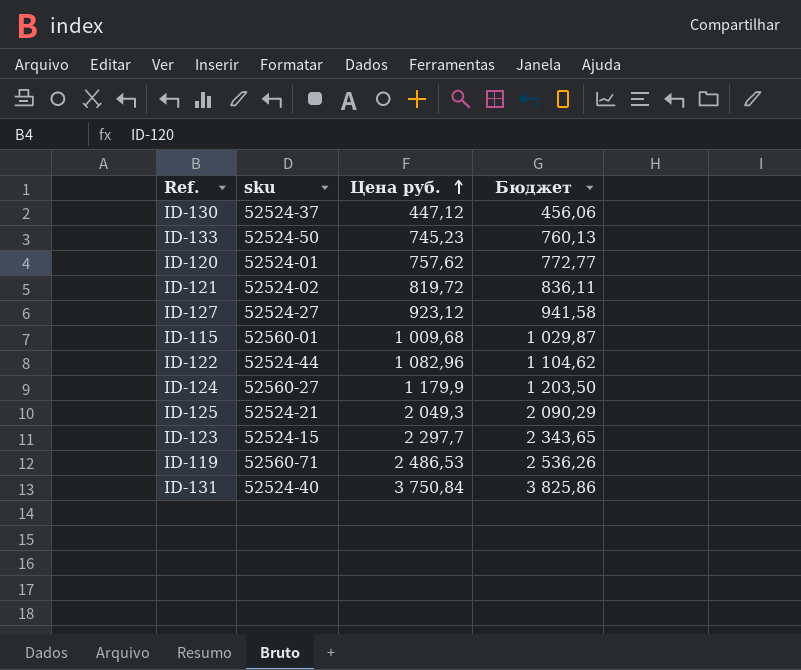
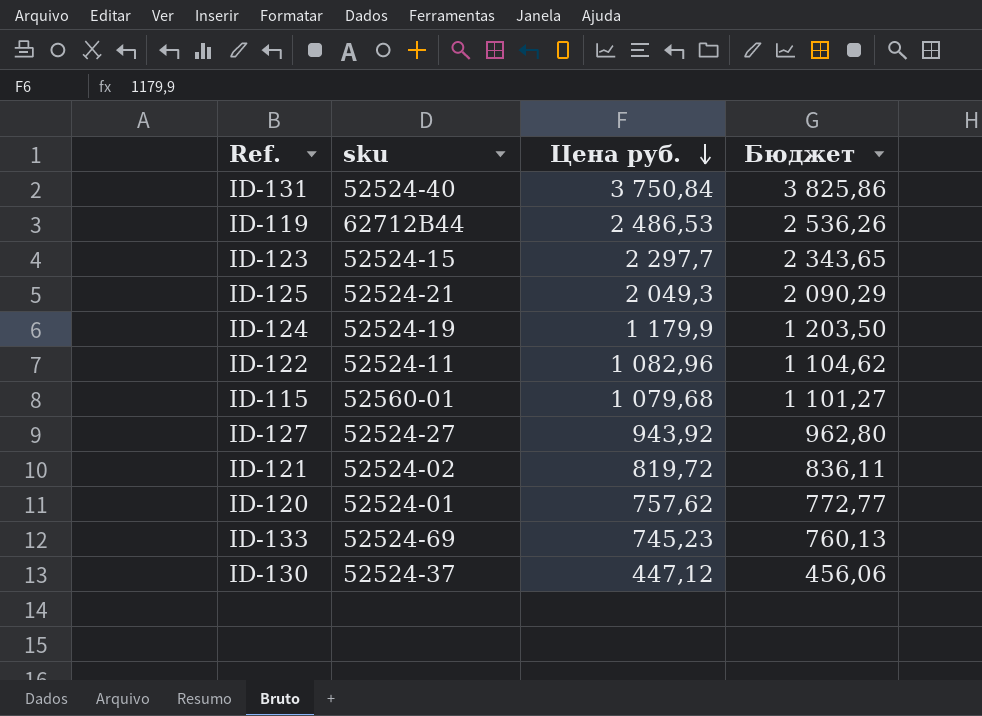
row order: Цена руб. ascending -> Цена руб. descending
ID-119 | sku: 52560-71 -> 62712B44
ID-124 | sku: 52560-27 -> 52524-19
ID-122 | sku: 52524-44 -> 52524-11
ID-115 | Цена руб.: 1 009,68 -> 1 079,68
ID-115 | Бюджет: 1 029,87 -> 1 101,27
ID-127 | Цена руб.: 923,12 -> 943,92
ID-127 | Бюджет: 941,58 -> 962,80
ID-133 | sku: 52524-50 -> 52524-69

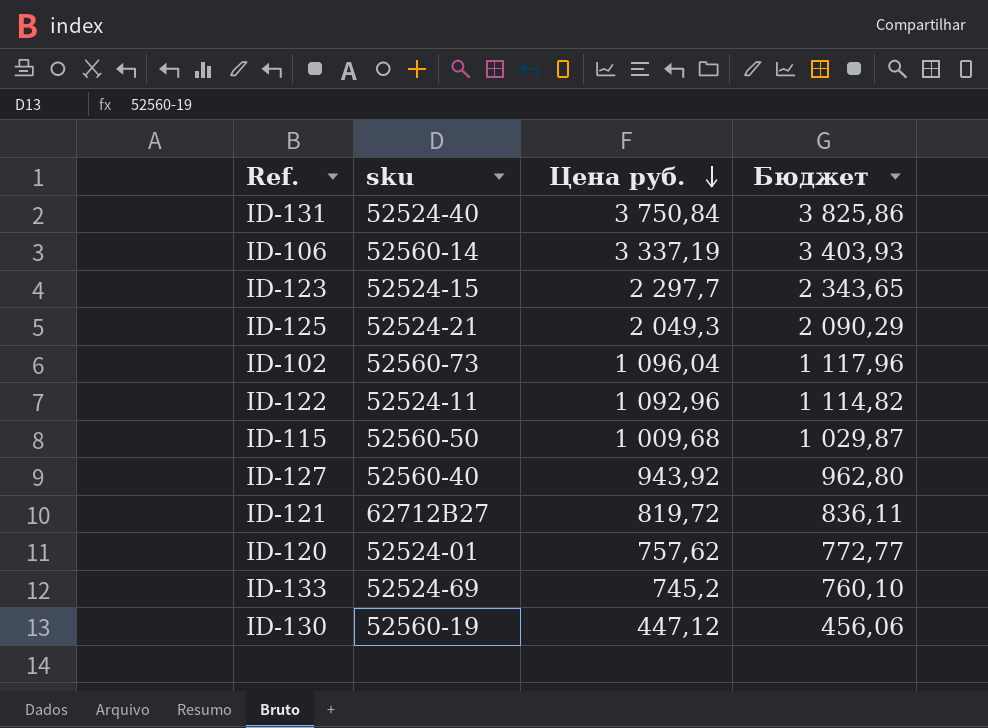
row ID-119: 62712B44 | 2 486,53 | 2 536,26 -> none
row ID-124: 52524-19 | 1 179,9 | 1 203,50 -> none
row ID-106: none -> 52560-14 | 3 337,19 | 3 403,93
row ID-102: none -> 52560-73 | 1 096,04 | 1 117,96
ID-122 | Цена руб.: 1 082,96 -> 1 092,96
ID-122 | Бюджет: 1 104,62 -> 1 114,82
ID-115 | sku: 52560-01 -> 52560-50
ID-115 | Цена руб.: 1 079,68 -> 1 009,68
ID-115 | Бюджет: 1 101,27 -> 1 029,87
ID-127 | sku: 52524-27 -> 52560-40
ID-121 | sku: 52524-02 -> 62712B27
ID-133 | Цена руб.: 745,23 -> 745,2
ID-133 | Бюджет: 760,13 -> 760,10
ID-130 | sku: 52524-37 -> 52560-19

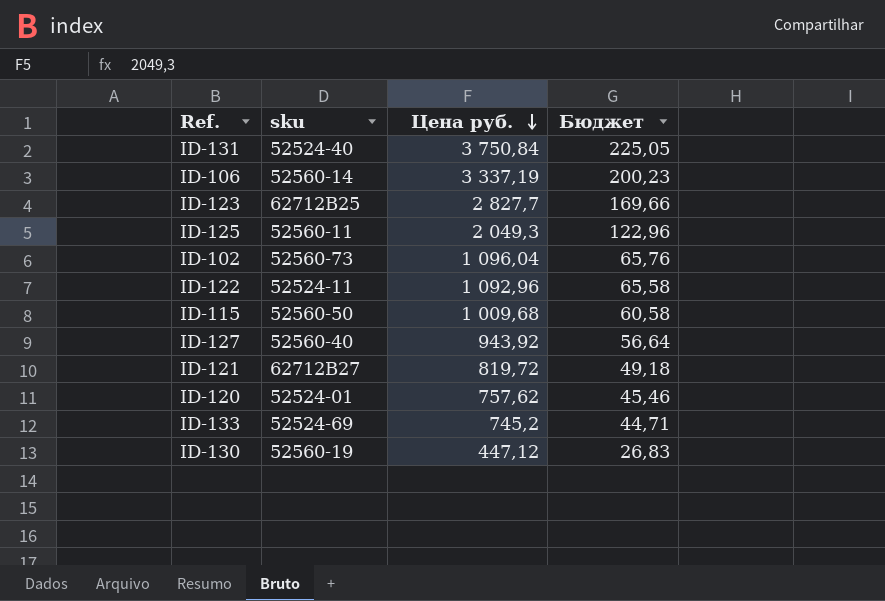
column Бюджет | formula: [Цена руб.] * 1,02 -> [Цена руб.] * 0,06
ID-123 | sku: 52524-15 -> 62712B25
ID-123 | Цена руб.: 2 297,7 -> 2 827,7
ID-125 | sku: 52524-21 -> 52560-11

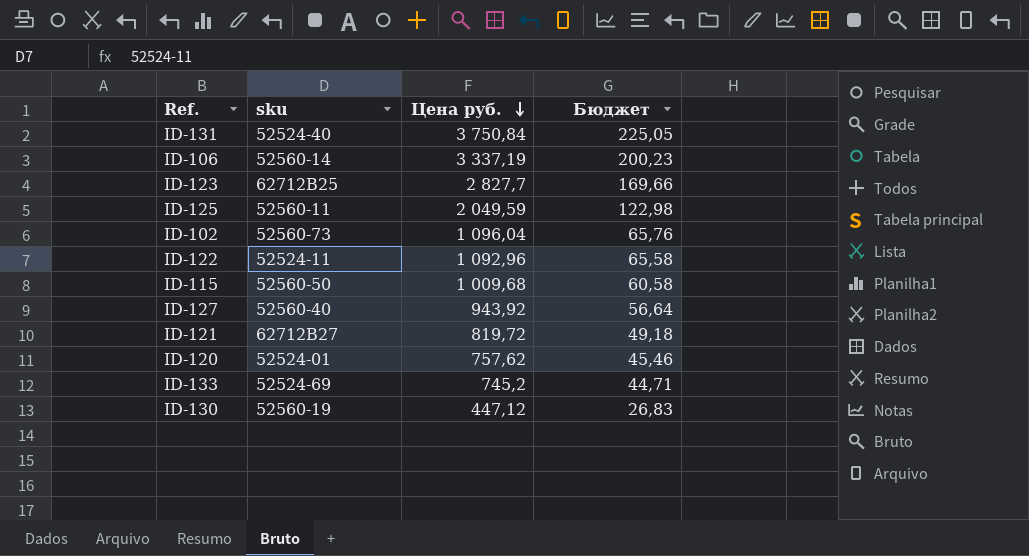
ID-125 | Цена руб.: 2 049,3 -> 2 049,59
ID-125 | Бюджет: 122,96 -> 122,98

